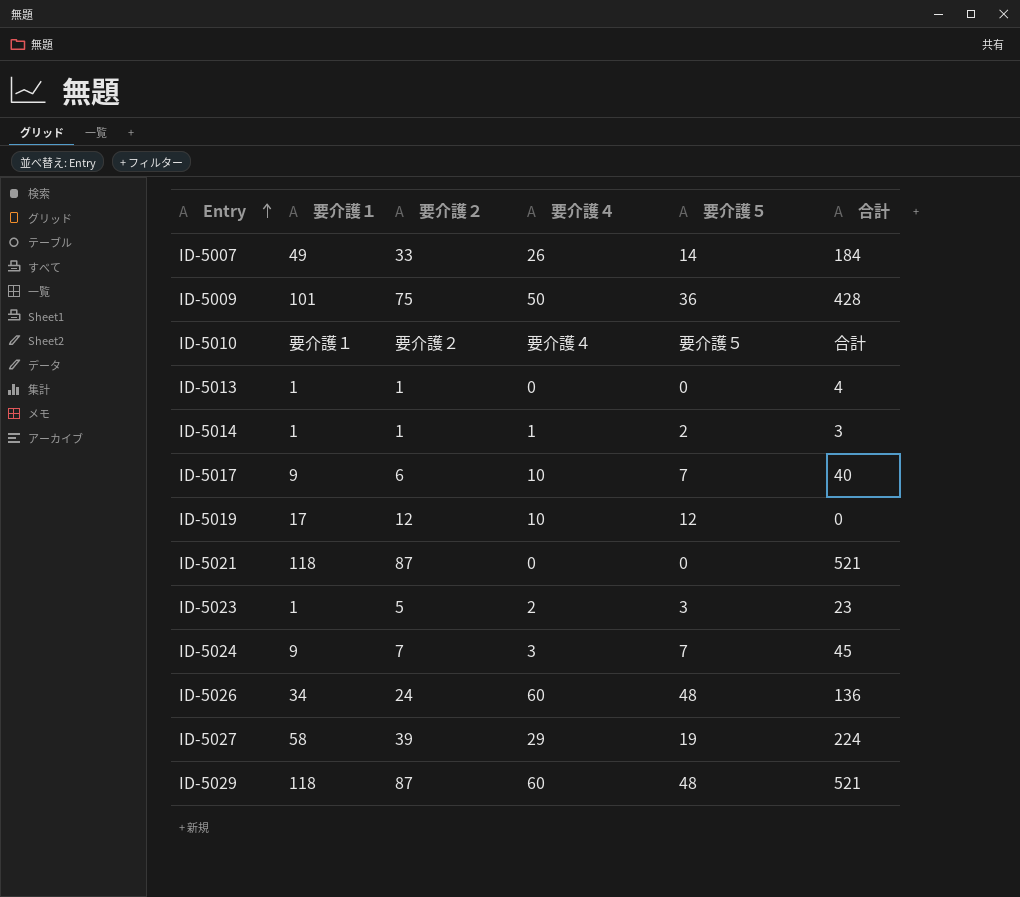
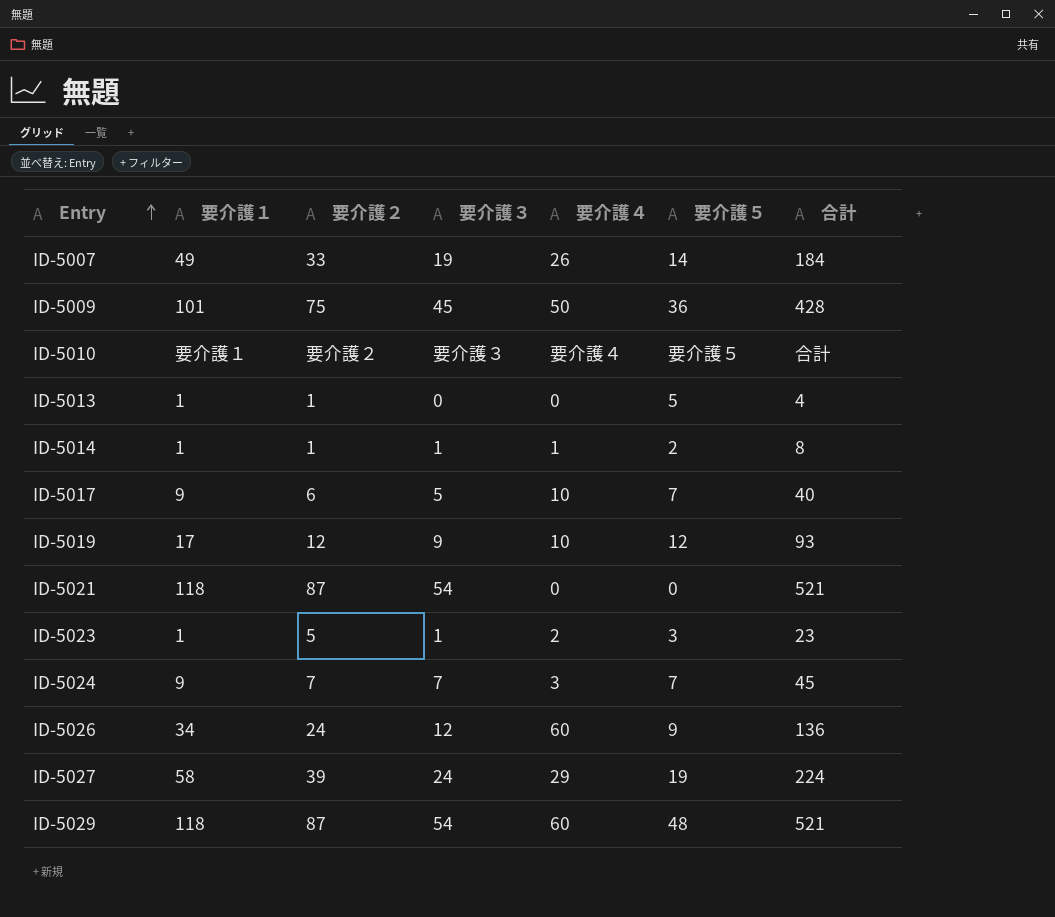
column 要介護３ | position: none -> 4
ID-5013 | 要介護５: 0 -> 5
ID-5014 | 合計: 3 -> 8
ID-5019 | 合計: 0 -> 93
ID-5026 | 要介護５: 48 -> 9

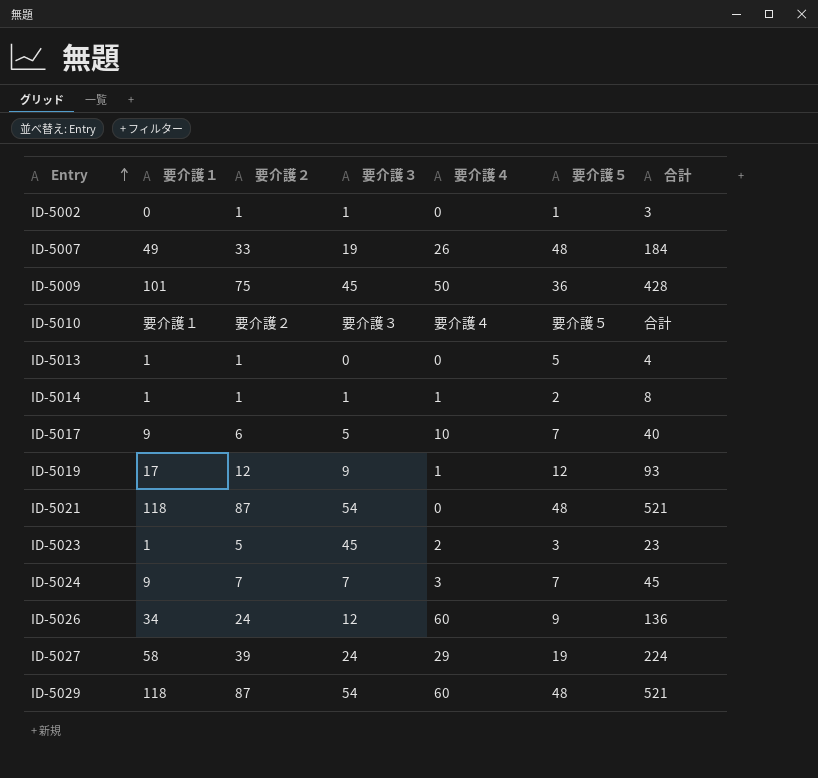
row ID-5002: none -> 0 | 1 | 1 | 0 | 1 | 3
ID-5007 | 要介護５: 14 -> 48
ID-5019 | 要介護４: 10 -> 1
ID-5021 | 要介護５: 0 -> 48
ID-5023 | 要介護３: 1 -> 45

